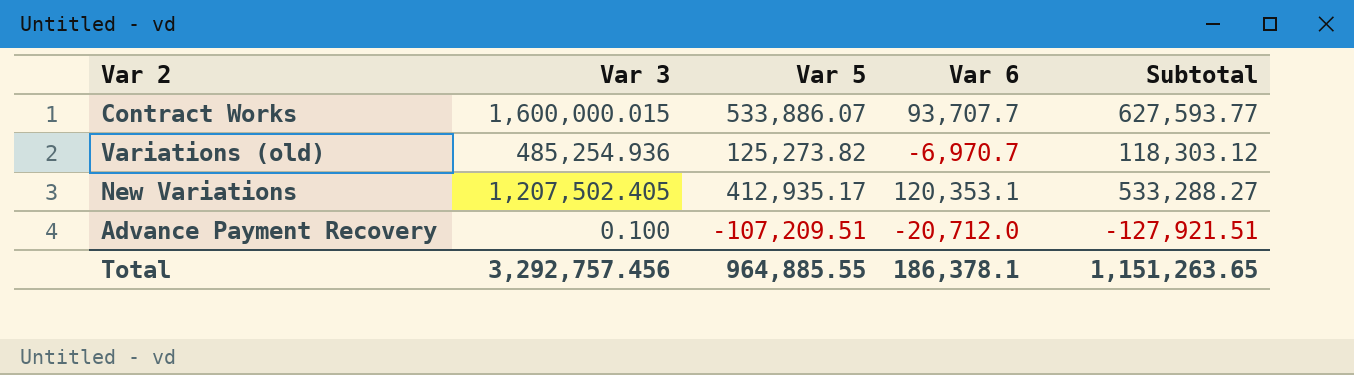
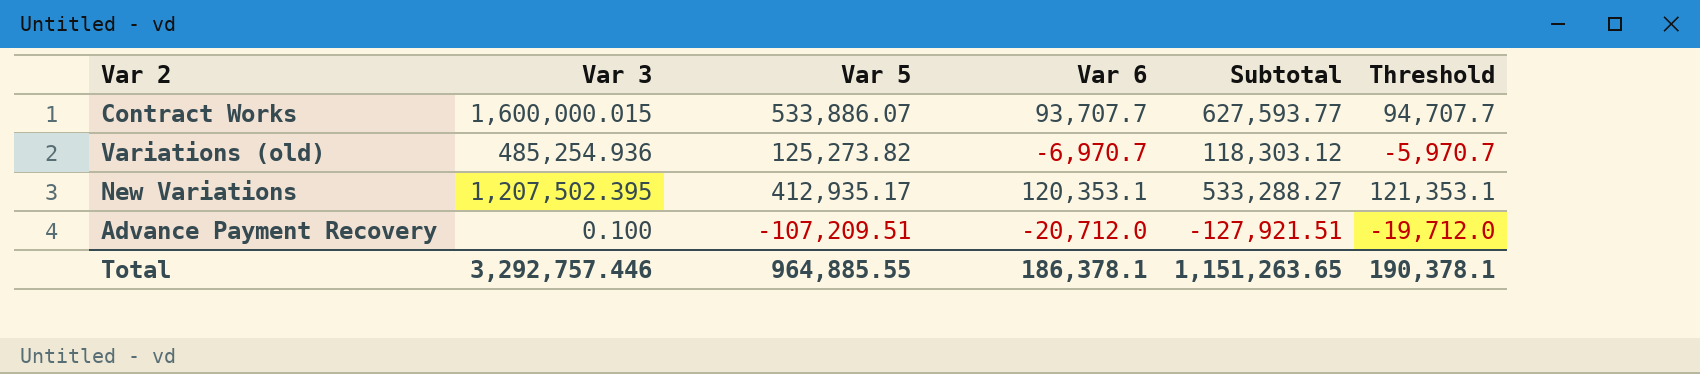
column Threshold | formula: none -> [Var 6] + 1000
New Variations | Var 3: 1,207,502.405 -> 1,207,502.395
Total | Var 3: 3,292,757.456 -> 3,292,757.446

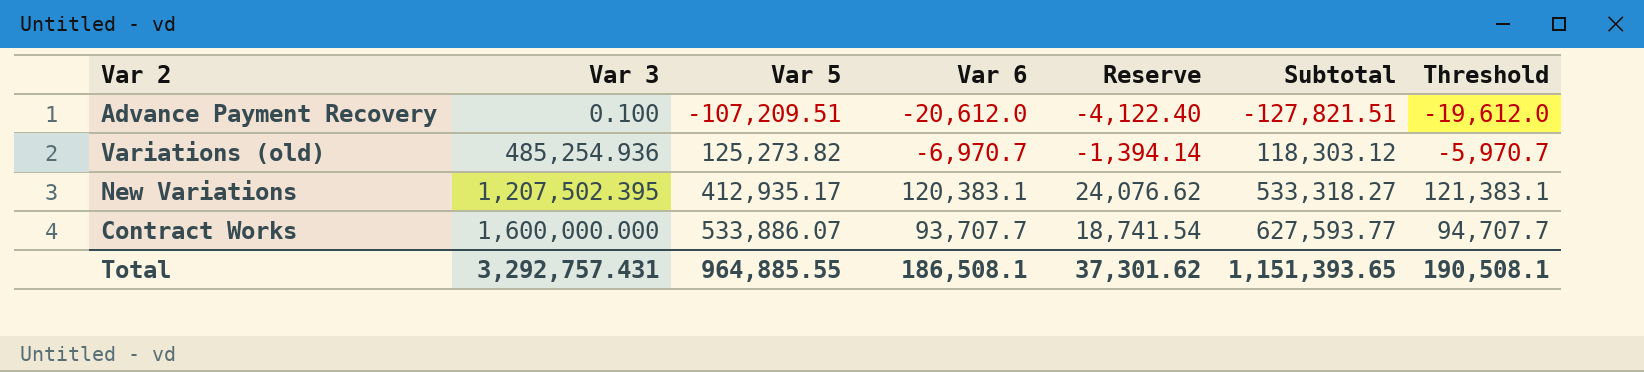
row order: none -> Var 3 ascending
column Reserve | formula: none -> [Var 6] * 0.2
Advance Payment Recovery | Var 6: -20,712.0 -> -20,612.0
Advance Payment Recovery | Subtotal: -127,921.51 -> -127,821.51
Advance Payment Recovery | Threshold: -19,712.0 -> -19,612.0
New Variations | Var 6: 120,353.1 -> 120,383.1
New Variations | Subtotal: 533,288.27 -> 533,318.27
New Variations | Threshold: 121,353.1 -> 121,383.1
Contract Works | Var 3: 1,600,000.015 -> 1,600,000.000
Total | Var 3: 3,292,757.446 -> 3,292,757.431
Total | Var 6: 186,378.1 -> 186,508.1
Total | Subtotal: 1,151,263.65 -> 1,151,393.65
Total | Threshold: 190,378.1 -> 190,508.1

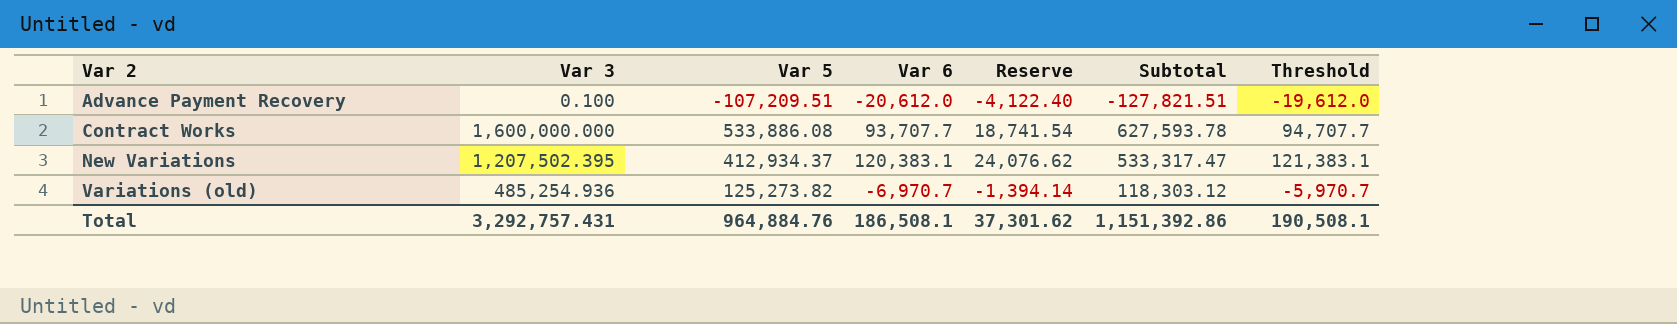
row order: Var 3 ascending -> Var 2 ascending
Contract Works | Var 5: 533,886.07 -> 533,886.08
Contract Works | Subtotal: 627,593.77 -> 627,593.78
New Variations | Var 5: 412,935.17 -> 412,934.37
New Variations | Subtotal: 533,318.27 -> 533,317.47
Total | Var 5: 964,885.55 -> 964,884.76
Total | Subtotal: 1,151,393.65 -> 1,151,392.86

